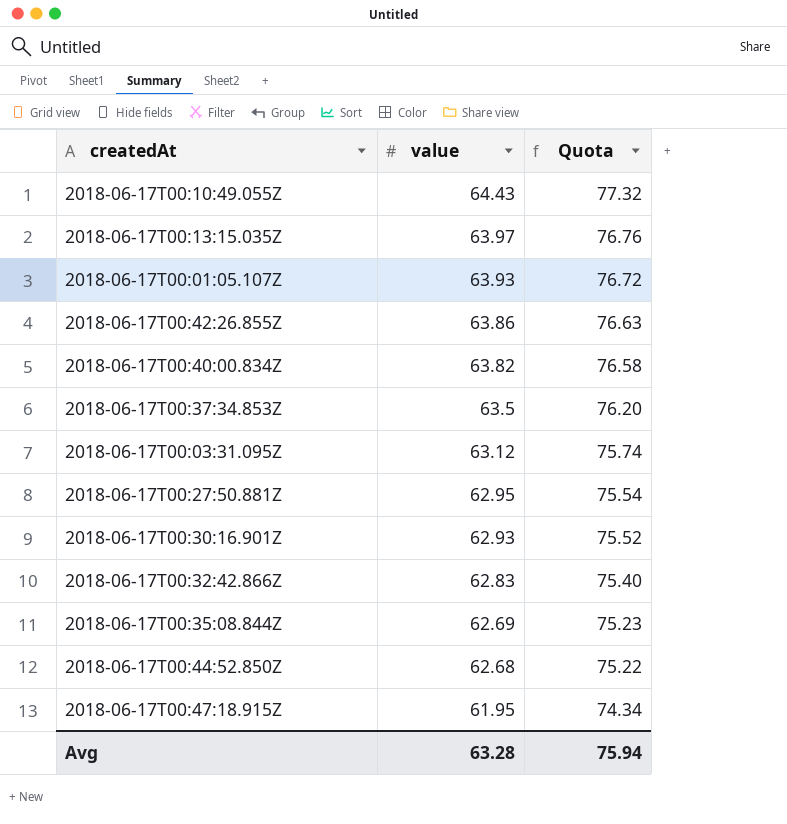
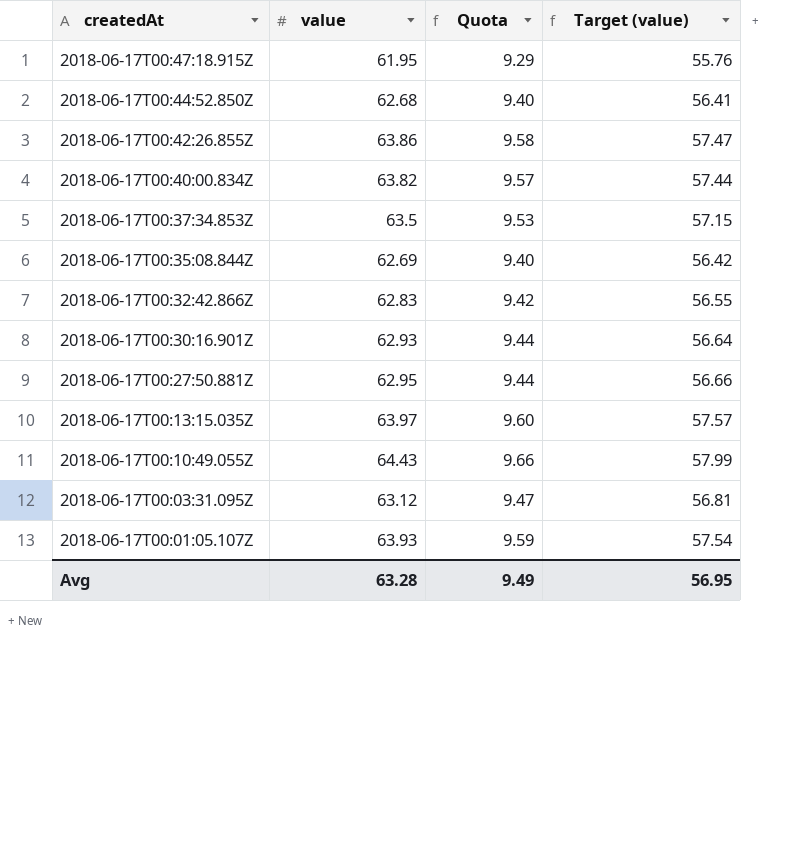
row order: value descending -> createdAt descending
column Quota | formula: [value] * 1.2 -> [value] * 0.15
column Target (value) | formula: none -> [value] * 0.9
Avg | Quota: 75.94 -> 9.49

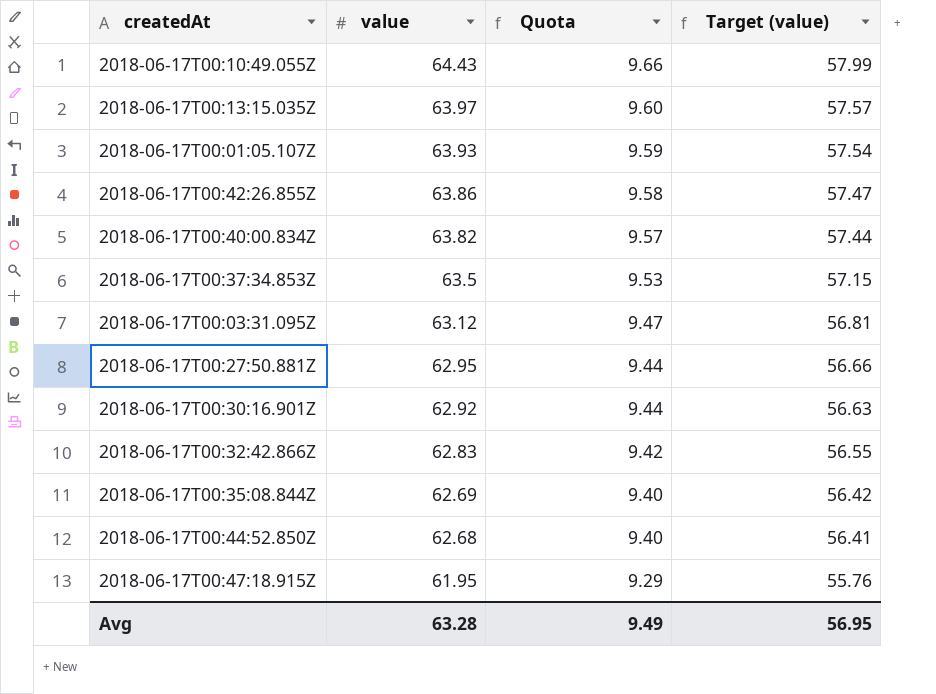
row order: createdAt descending -> value descending
2018-06-17T00:30:16.901Z | value: 62.93 -> 62.92
2018-06-17T00:30:16.901Z | Target (value): 56.64 -> 56.63

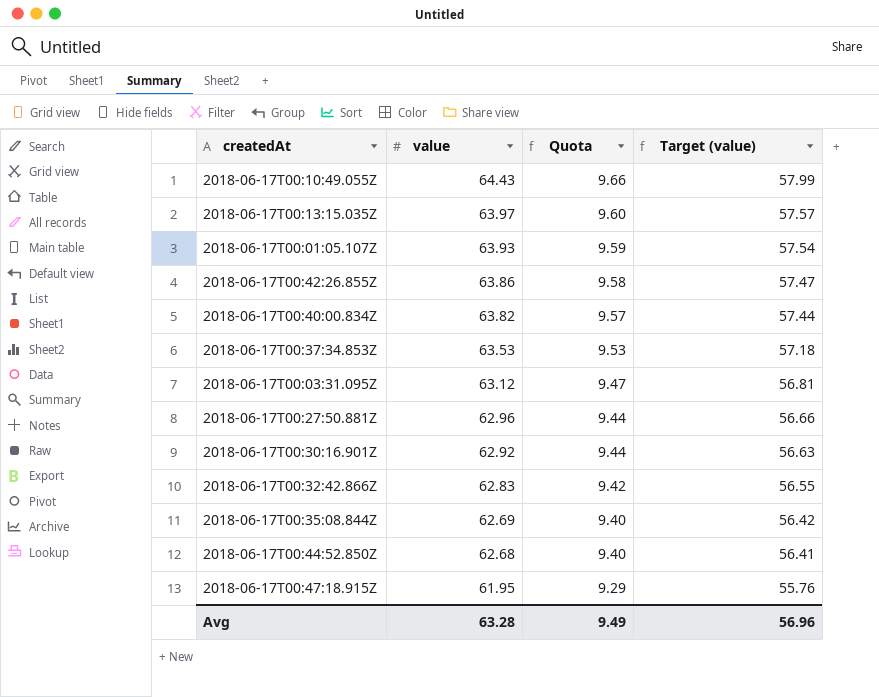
2018-06-17T00:37:34.853Z | value: 63.5 -> 63.53
2018-06-17T00:37:34.853Z | Target (value): 57.15 -> 57.18
2018-06-17T00:27:50.881Z | value: 62.95 -> 62.96
Avg | Target (value): 56.95 -> 56.96

